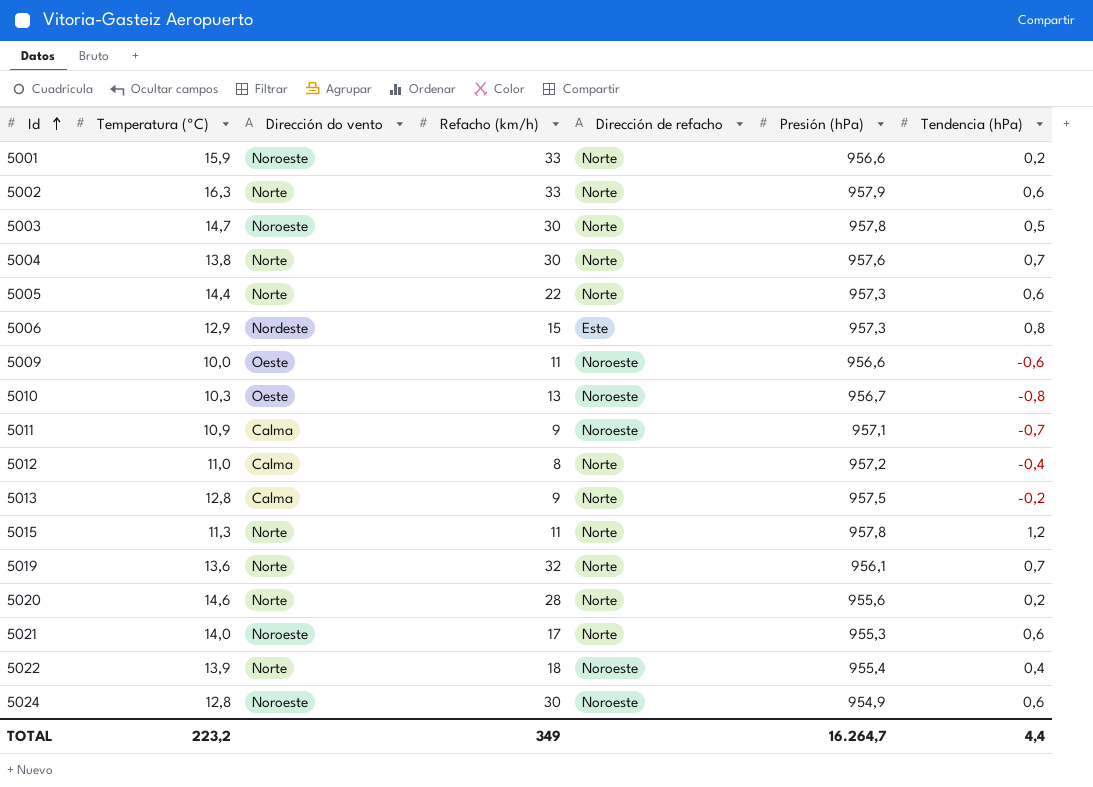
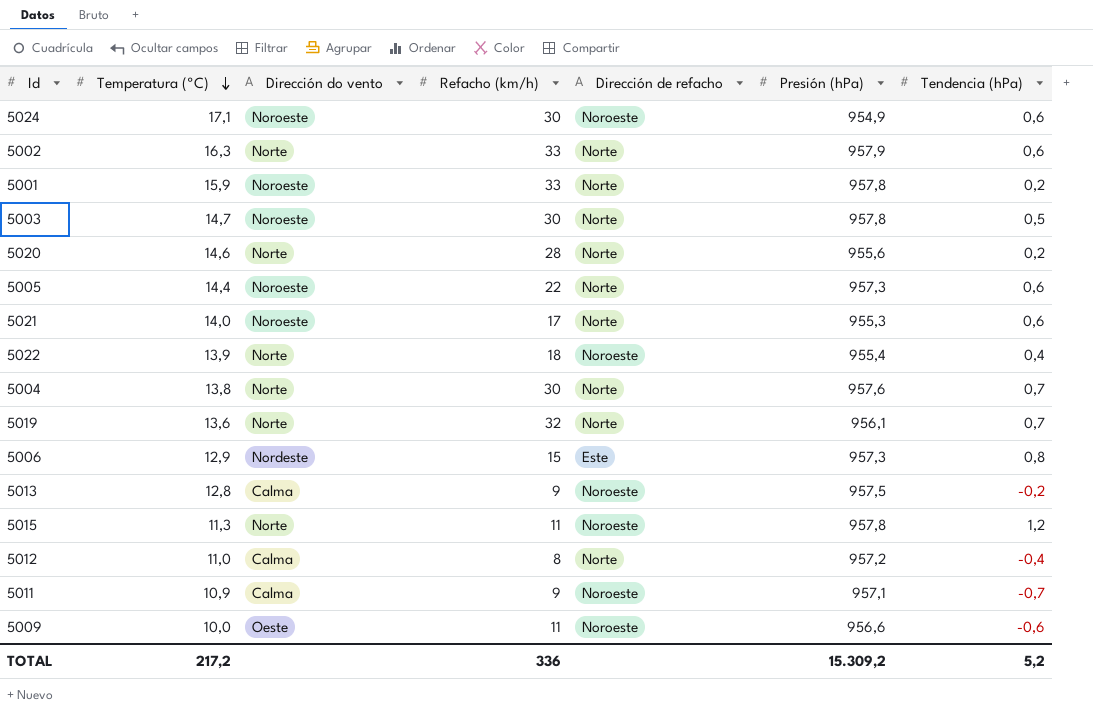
row order: Id ascending -> Temperatura (ºC) descending
row 5010: 10,3 | Oeste | 13 | Noroeste | 956,7 | -0,8 -> none
5024 | Temperatura (ºC): 12,8 -> 17,1
5001 | Presión (hPa): 956,6 -> 957,8
5005 | Dirección do vento: Norte -> Noroeste
5013 | Dirección de refacho: Norte -> Noroeste
5015 | Dirección de refacho: Norte -> Noroeste
TOTAL | Temperatura (ºC): 223,2 -> 217,2
TOTAL | Refacho (km/h): 349 -> 336
TOTAL | Presión (hPa): 16.264,7 -> 15.309,2
TOTAL | Tendencia (hPa): 4,4 -> 5,2

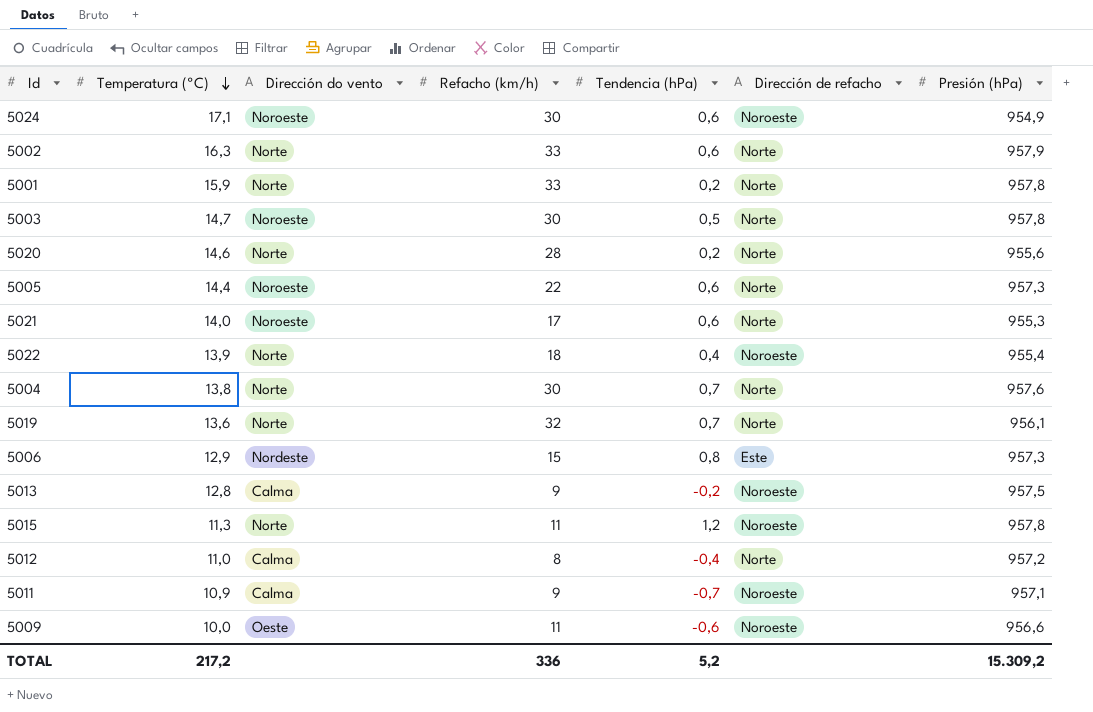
column Tendencia (hPa) | position: 7 -> 5
5001 | Dirección do vento: Noroeste -> Norte

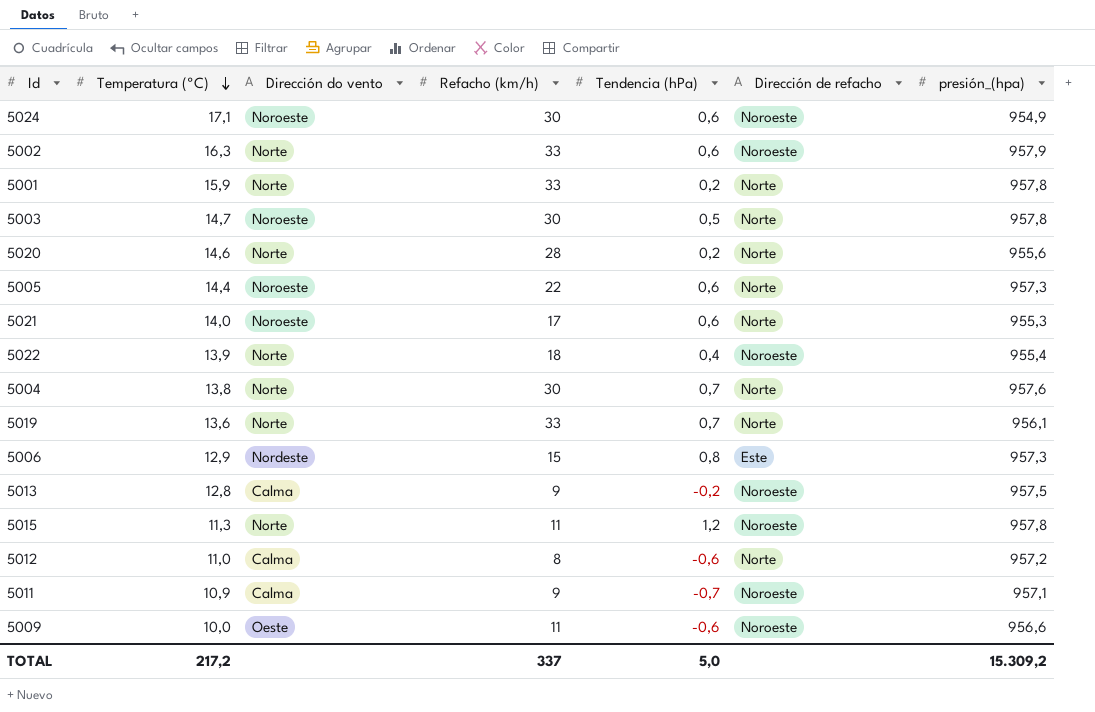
column name: Presión (hPa) -> presión_(hpa)
5002 | Dirección de refacho: Norte -> Noroeste
5019 | Refacho (km/h): 32 -> 33
5012 | Tendencia (hPa): -0,4 -> -0,6
TOTAL | Refacho (km/h): 336 -> 337
TOTAL | Tendencia (hPa): 5,2 -> 5,0

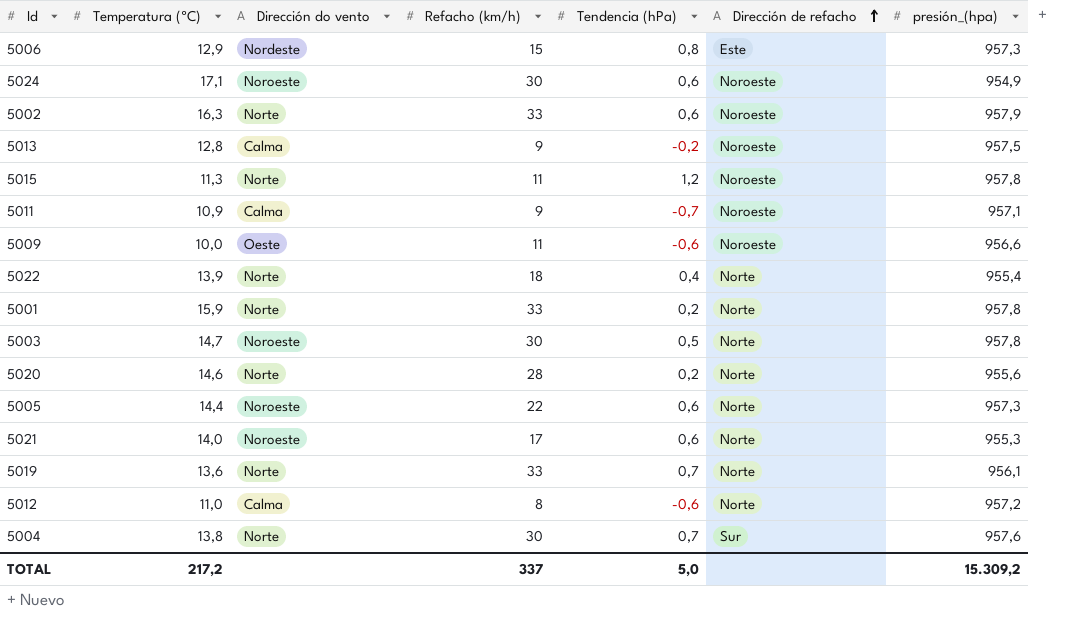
row order: Temperatura (ºC) descending -> Dirección de refacho ascending
5022 | Dirección de refacho: Noroeste -> Norte
5004 | Dirección de refacho: Norte -> Sur

